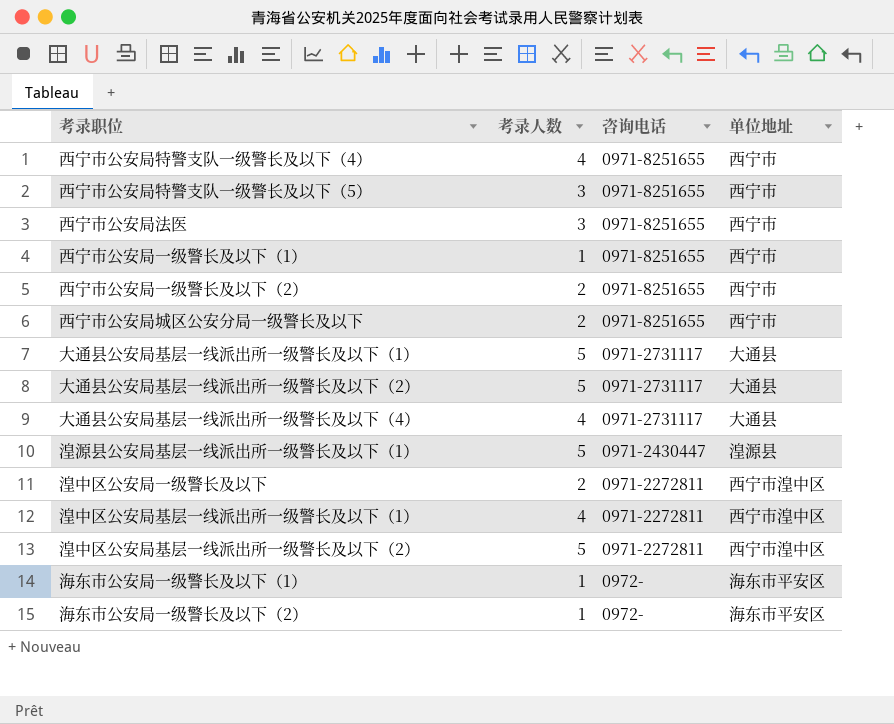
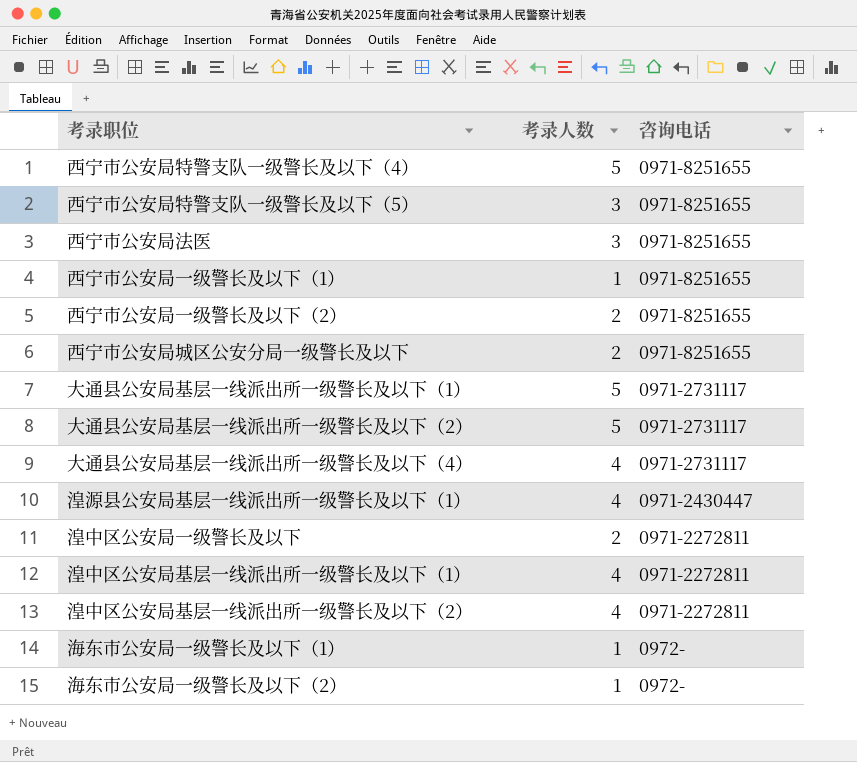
column 单位地址 | position: 4 -> none
西宁市公安局特警支队一级警长及以下（4） | 考录人数: 4 -> 5
湟源县公安局基层一线派出所一级警长及以下（1） | 考录人数: 5 -> 4
湟中区公安局基层一线派出所一级警长及以下（2） | 考录人数: 5 -> 4

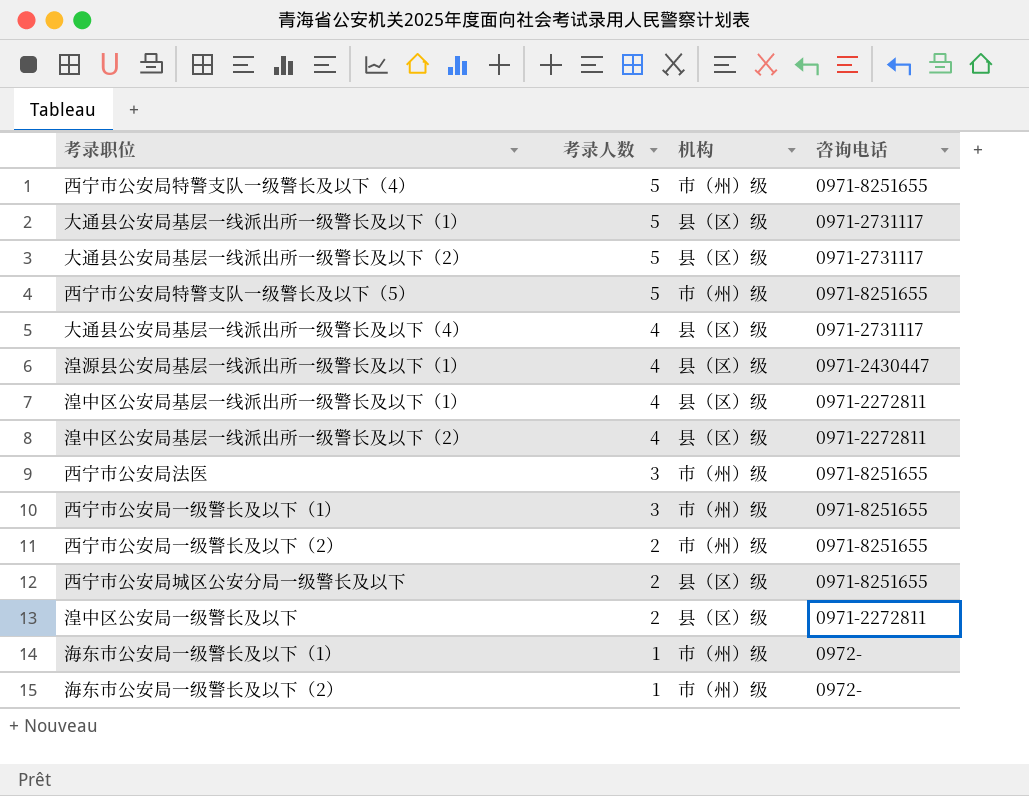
row order: none -> 考录人数 descending
column 机构 | position: none -> 3
西宁市公安局特警支队一级警长及以下（5） | 考录人数: 3 -> 5
西宁市公安局一级警长及以下（1） | 考录人数: 1 -> 3

